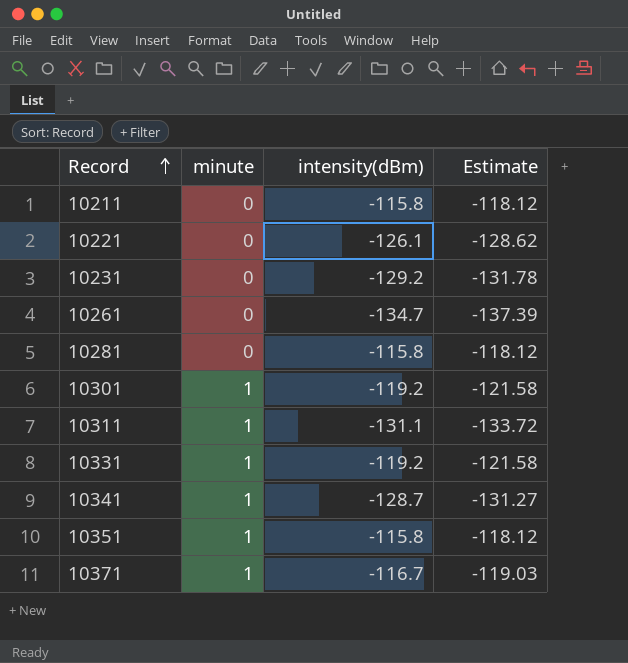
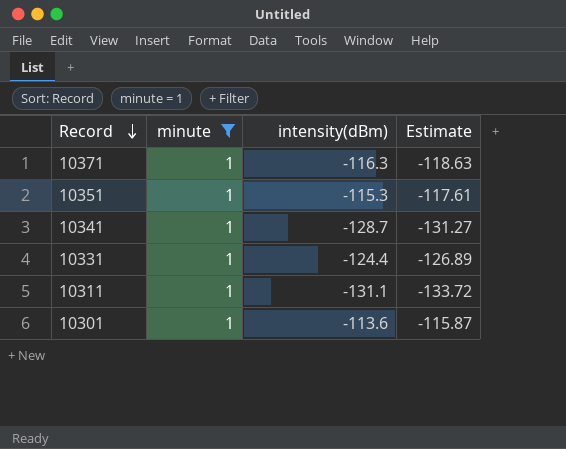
filter: none -> minute = 1
row order: Record ascending -> Record descending
10371 | intensity(dBm): -116.7 -> -116.3
10371 | Estimate: -119.03 -> -118.63
10351 | intensity(dBm): -115.8 -> -115.3
10351 | Estimate: -118.12 -> -117.61
10331 | intensity(dBm): -119.2 -> -124.4
10331 | Estimate: -121.58 -> -126.89
10301 | intensity(dBm): -119.2 -> -113.6
10301 | Estimate: -121.58 -> -115.87

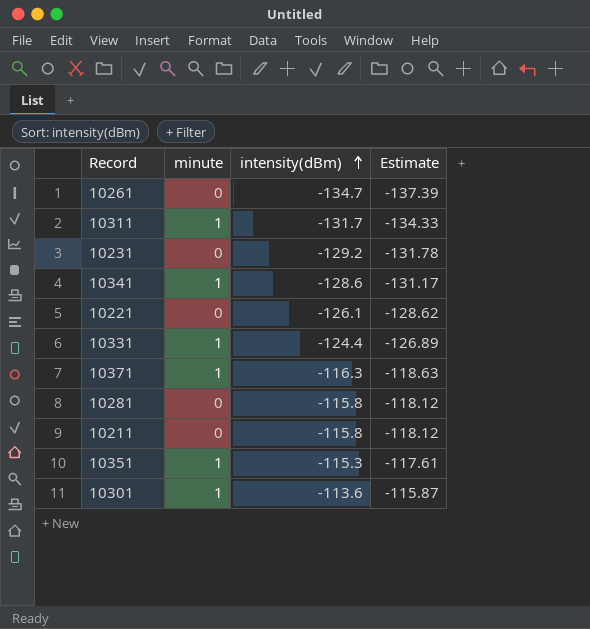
filter: minute = 1 -> none
row order: Record descending -> intensity(dBm) ascending
10311 | intensity(dBm): -131.1 -> -131.7
10311 | Estimate: -133.72 -> -134.33
10341 | intensity(dBm): -128.7 -> -128.6
10341 | Estimate: -131.27 -> -131.17

